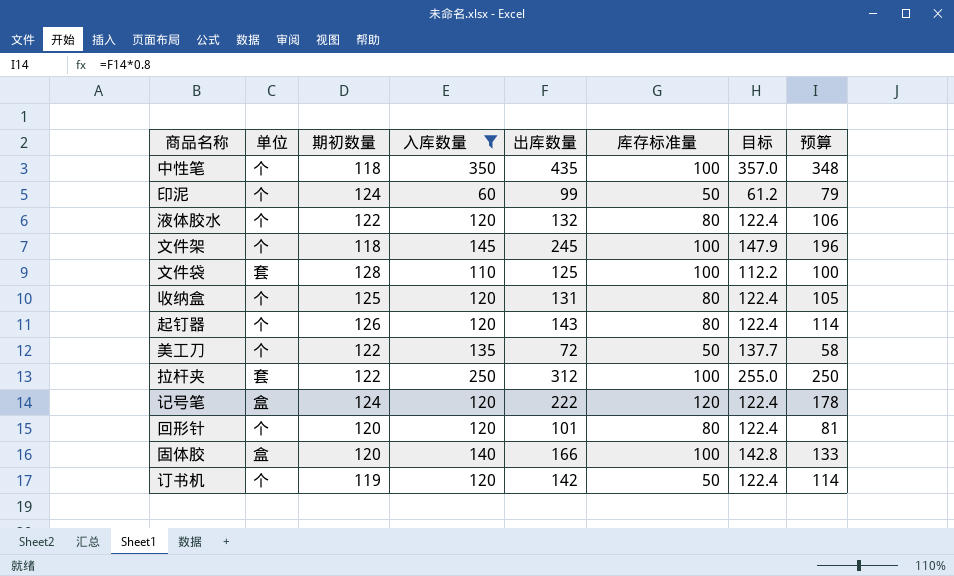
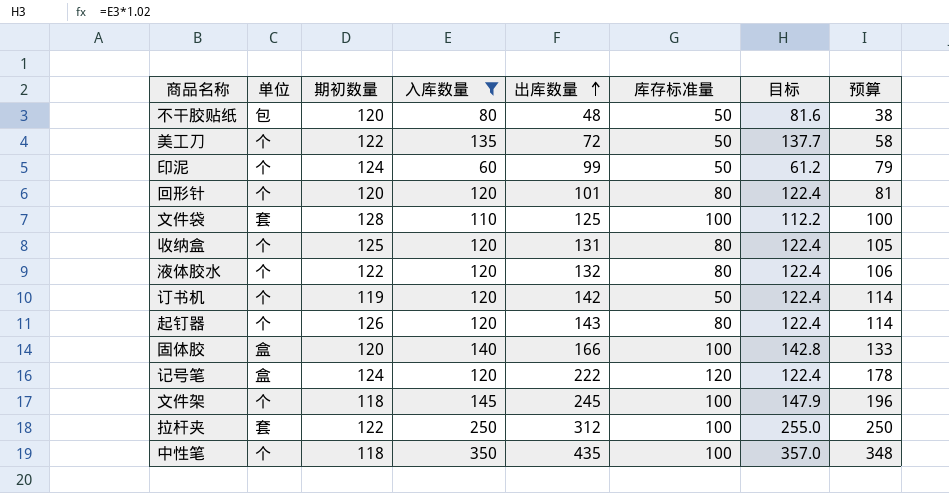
row order: none -> 出库数量 ascending
row 不干胶贴纸: none -> 包 | 120 | 80 | 48 | 50 | 81.6 | 38

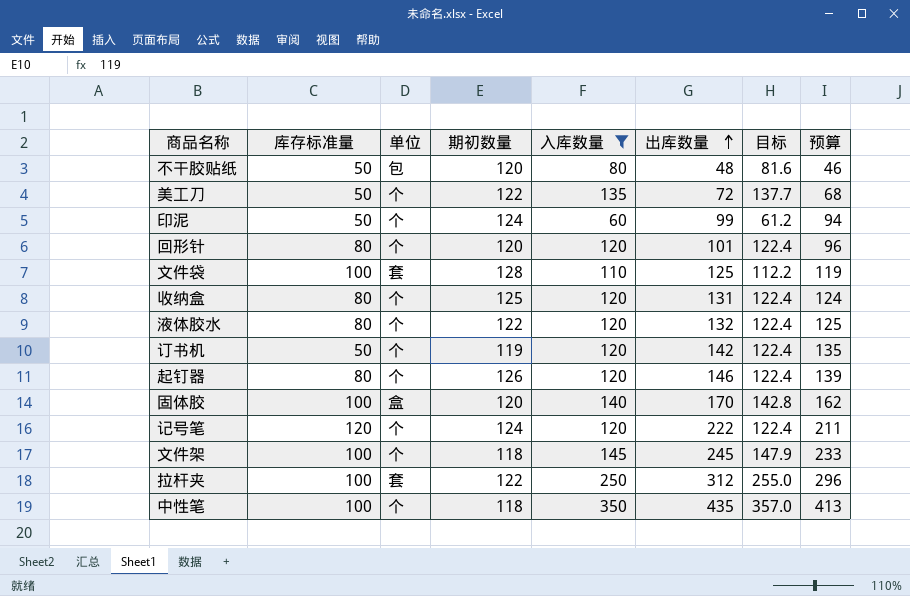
column 库存标准量 | position: 6 -> 2
column 预算 | formula: [出库数量] * 0.8 -> [出库数量] * 0.95
起钉器 | 出库数量: 143 -> 146
固体胶 | 出库数量: 166 -> 170
记号笔 | 单位: 盒 -> 个

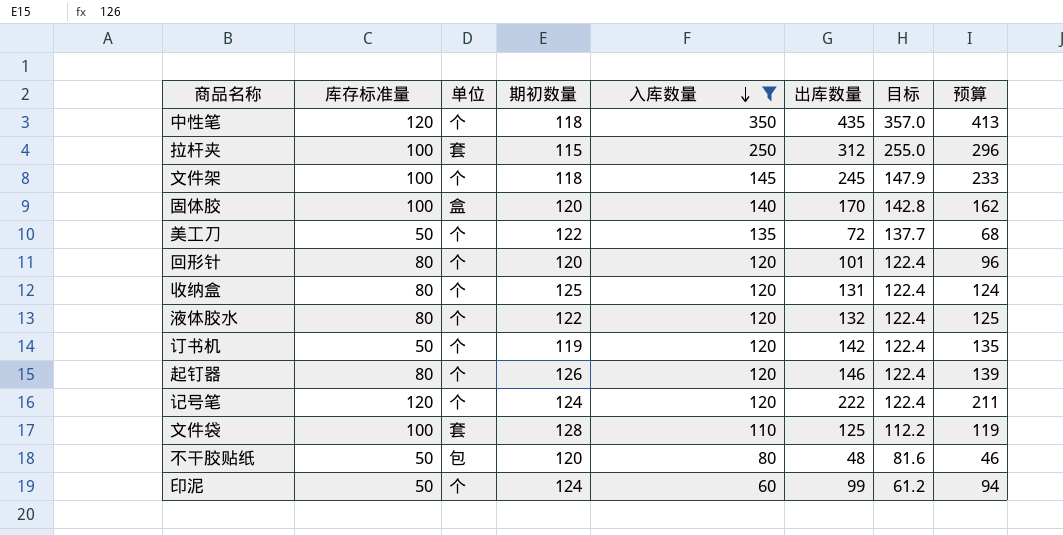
row order: 出库数量 ascending -> 入库数量 descending
中性笔 | 库存标准量: 100 -> 120
拉杆夹 | 期初数量: 122 -> 115

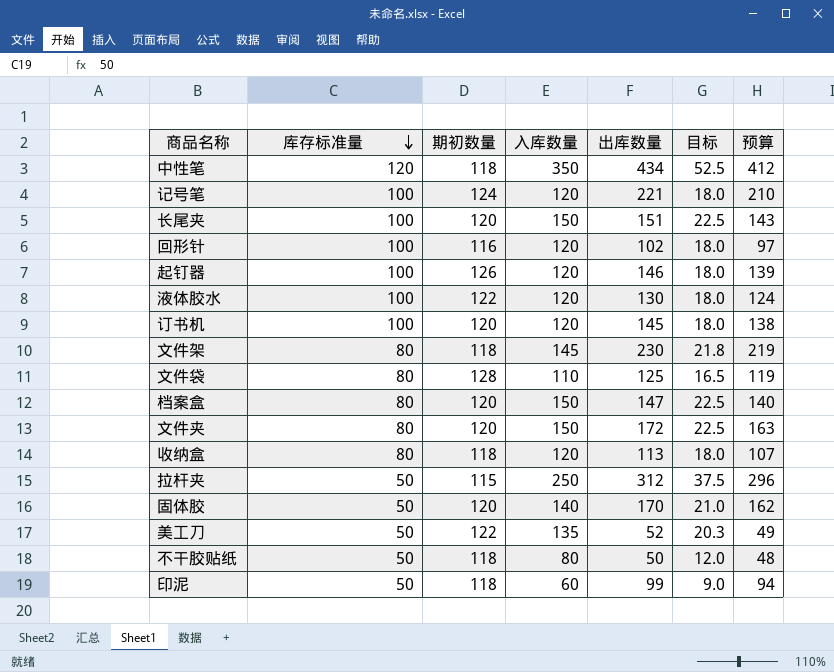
filter: 入库数量 != 150 -> none
row order: 入库数量 descending -> 库存标准量 descending
column 单位 | position: 3 -> none
column 目标 | formula: [入库数量] * 1.02 -> [入库数量] * 0.15
中性笔 | 出库数量: 435 -> 434
中性笔 | 预算: 413 -> 412
记号笔 | 库存标准量: 120 -> 100
记号笔 | 出库数量: 222 -> 221
记号笔 | 预算: 211 -> 210
回形针 | 库存标准量: 80 -> 100
回形针 | 期初数量: 120 -> 116
回形针 | 出库数量: 101 -> 102
回形针 | 预算: 96 -> 97
起钉器 | 库存标准量: 80 -> 100
液体胶水 | 库存标准量: 80 -> 100
液体胶水 | 出库数量: 132 -> 130
液体胶水 | 预算: 125 -> 124
订书机 | 库存标准量: 50 -> 100
订书机 | 期初数量: 119 -> 120
订书机 | 出库数量: 142 -> 145
订书机 | 预算: 135 -> 138
文件架 | 库存标准量: 100 -> 80
文件架 | 出库数量: 245 -> 230
文件架 | 预算: 233 -> 219
文件袋 | 库存标准量: 100 -> 80
收纳盒 | 期初数量: 125 -> 118
收纳盒 | 出库数量: 131 -> 113
收纳盒 | 预算: 124 -> 107
拉杆夹 | 库存标准量: 100 -> 50
固体胶 | 库存标准量: 100 -> 50
美工刀 | 出库数量: 72 -> 52
美工刀 | 预算: 68 -> 49
不干胶贴纸 | 期初数量: 120 -> 118
不干胶贴纸 | 出库数量: 48 -> 50
不干胶贴纸 | 预算: 46 -> 48
印泥 | 期初数量: 124 -> 118

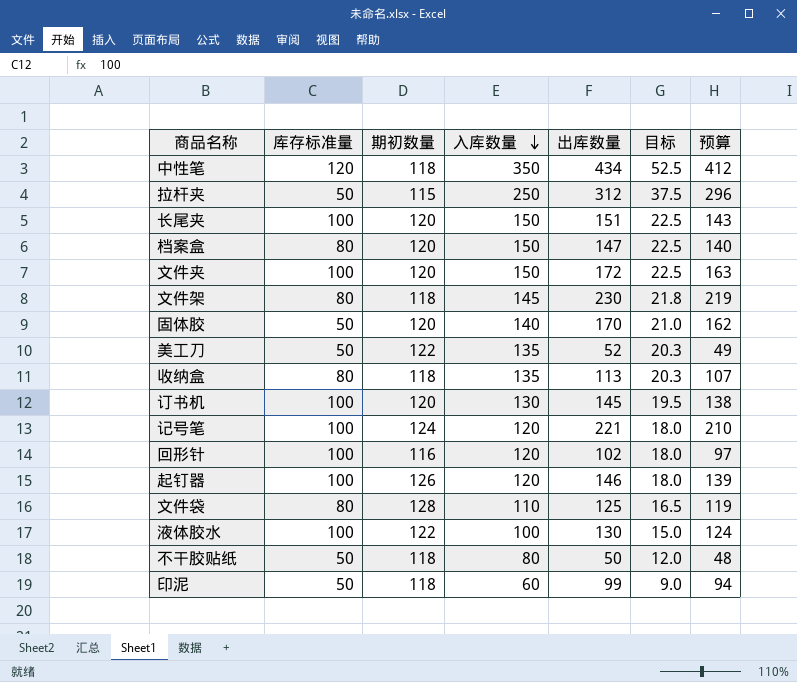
row order: 库存标准量 descending -> 入库数量 descending
文件夹 | 库存标准量: 80 -> 100
收纳盒 | 入库数量: 120 -> 135
收纳盒 | 目标: 18.0 -> 20.3
订书机 | 入库数量: 120 -> 130
订书机 | 目标: 18.0 -> 19.5
液体胶水 | 入库数量: 120 -> 100
液体胶水 | 目标: 18.0 -> 15.0

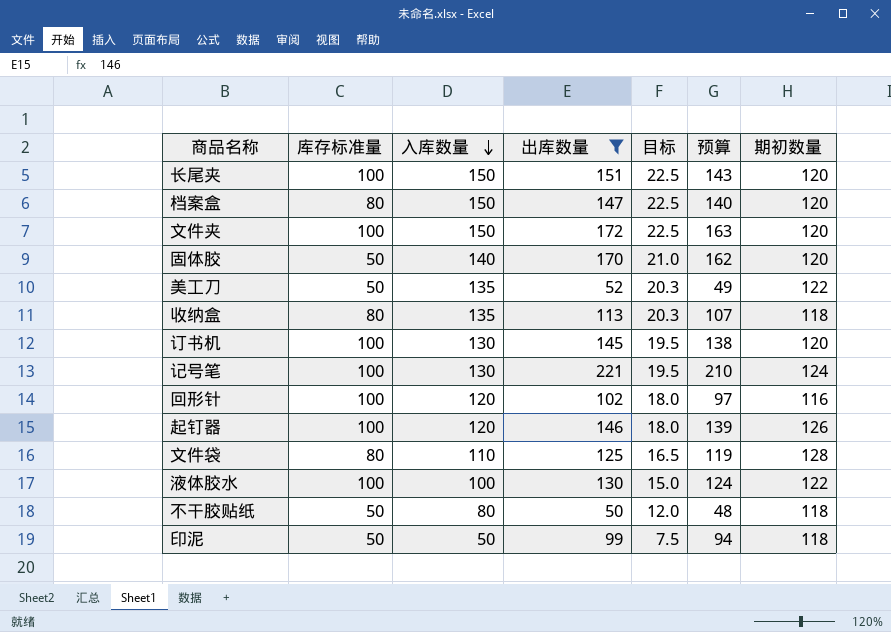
filter: none -> 出库数量 <= 221
column 期初数量 | position: 3 -> 7
记号笔 | 入库数量: 120 -> 130
记号笔 | 目标: 18.0 -> 19.5
印泥 | 入库数量: 60 -> 50
印泥 | 目标: 9.0 -> 7.5

